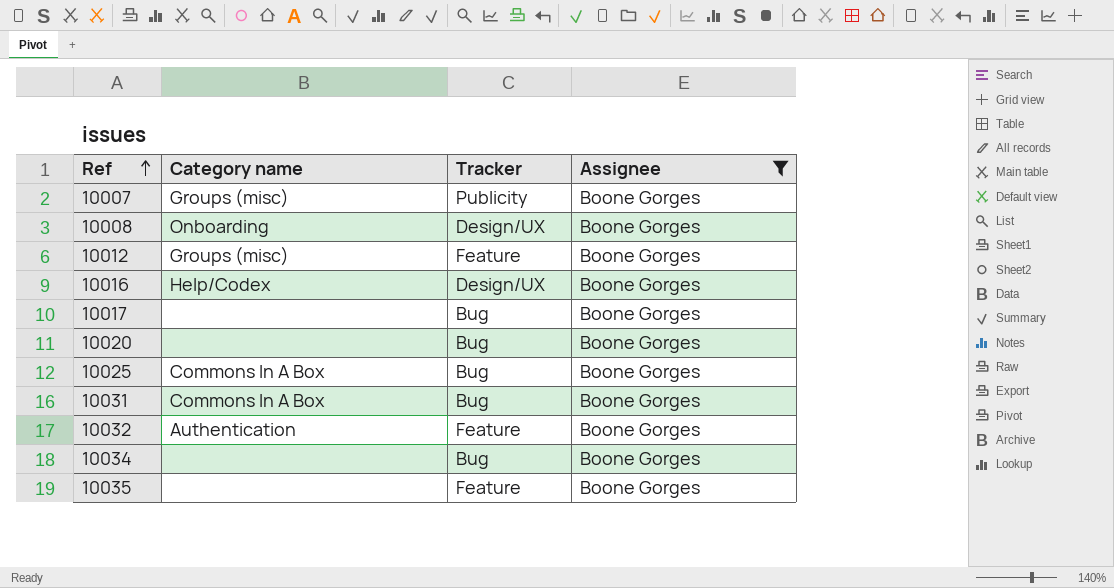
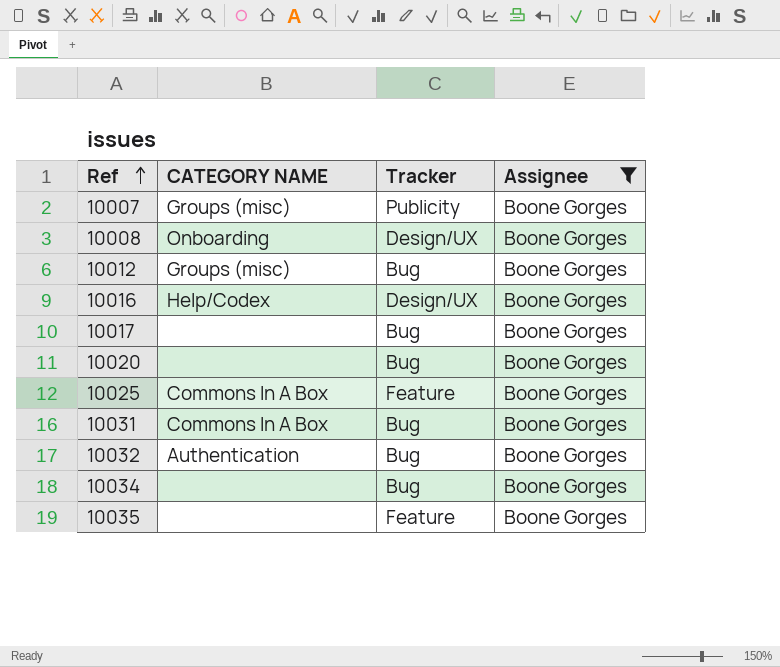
column name: Category name -> CATEGORY NAME
10012 | Tracker: Feature -> Bug
10025 | Tracker: Bug -> Feature
10032 | Tracker: Feature -> Bug

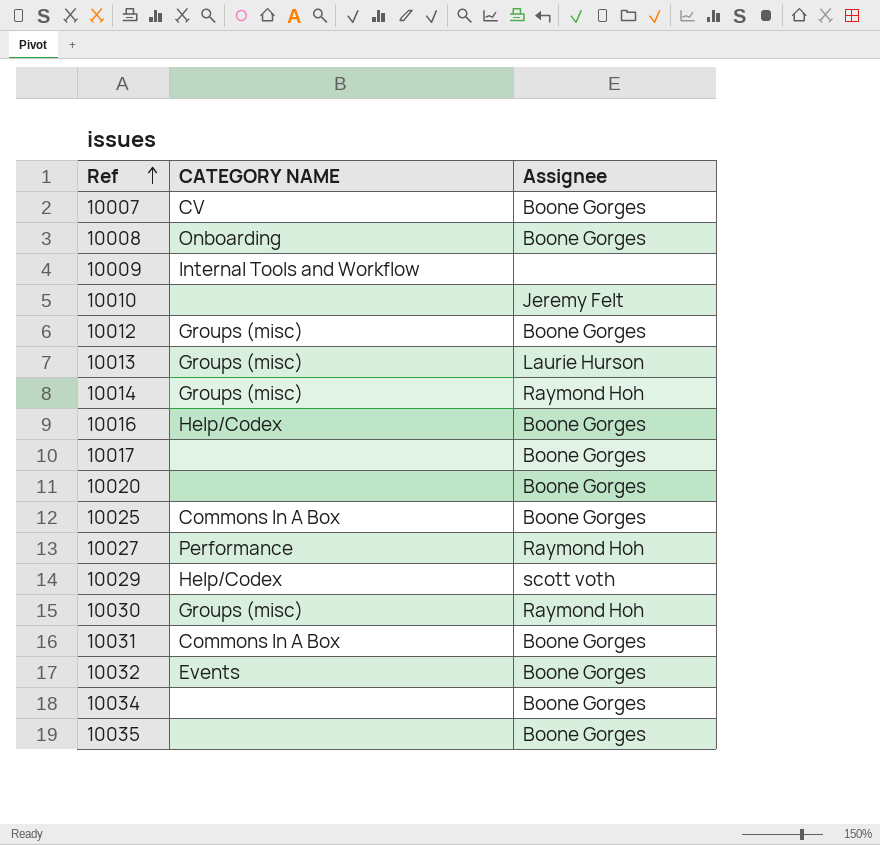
filter: Assignee = Boone Gorges -> none
column Tracker | position: 3 -> none
10007 | CATEGORY NAME: Groups (misc) -> CV
10032 | CATEGORY NAME: Authentication -> Events

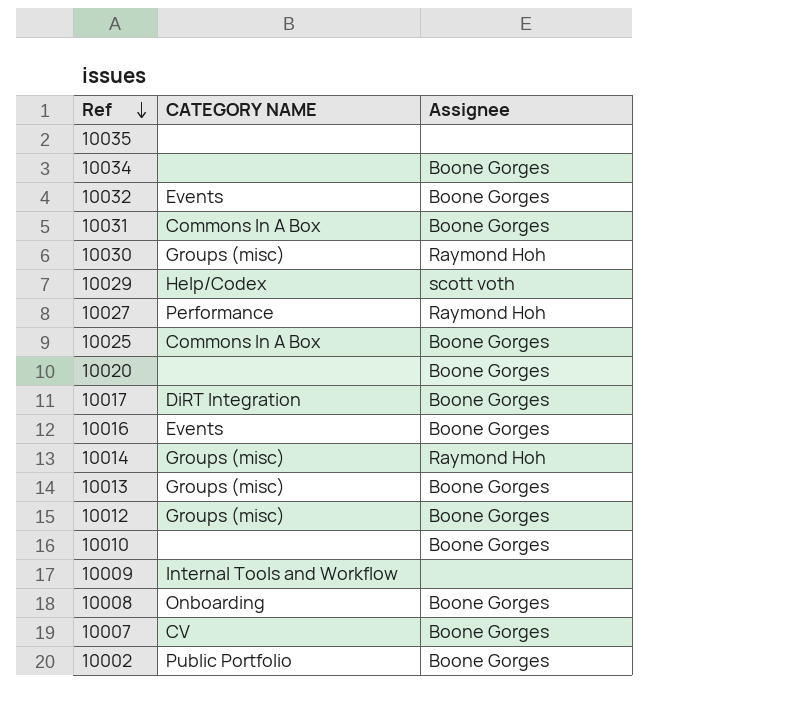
row order: Ref ascending -> Ref descending
10035 | Assignee: Boone Gorges -> none
10017 | CATEGORY NAME: none -> DiRT Integration
10016 | CATEGORY NAME: Help/Codex -> Events
10013 | Assignee: Laurie Hurson -> Boone Gorges
10010 | Assignee: Jeremy Felt -> Boone Gorges
row 10002: none -> Public Portfolio | Boone Gorges

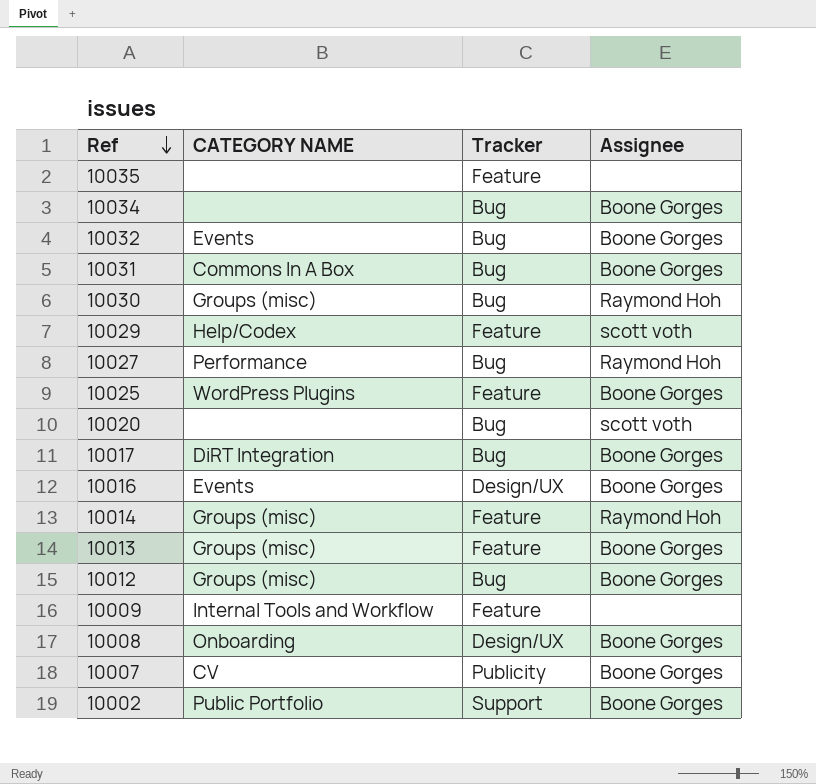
column Tracker | position: none -> 3
row 10010: none | Boone Gorges -> none
10025 | CATEGORY NAME: Commons In A Box -> WordPress Plugins
10020 | Assignee: Boone Gorges -> scott voth

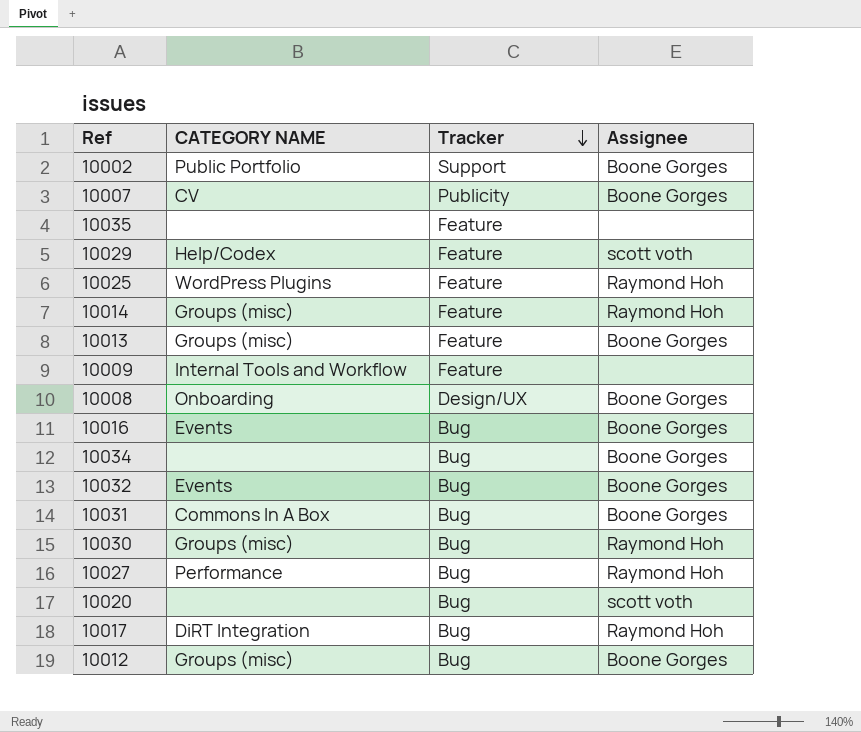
row order: Ref descending -> Tracker descending
10025 | Assignee: Boone Gorges -> Raymond Hoh
10016 | Tracker: Design/UX -> Bug
10017 | Assignee: Boone Gorges -> Raymond Hoh

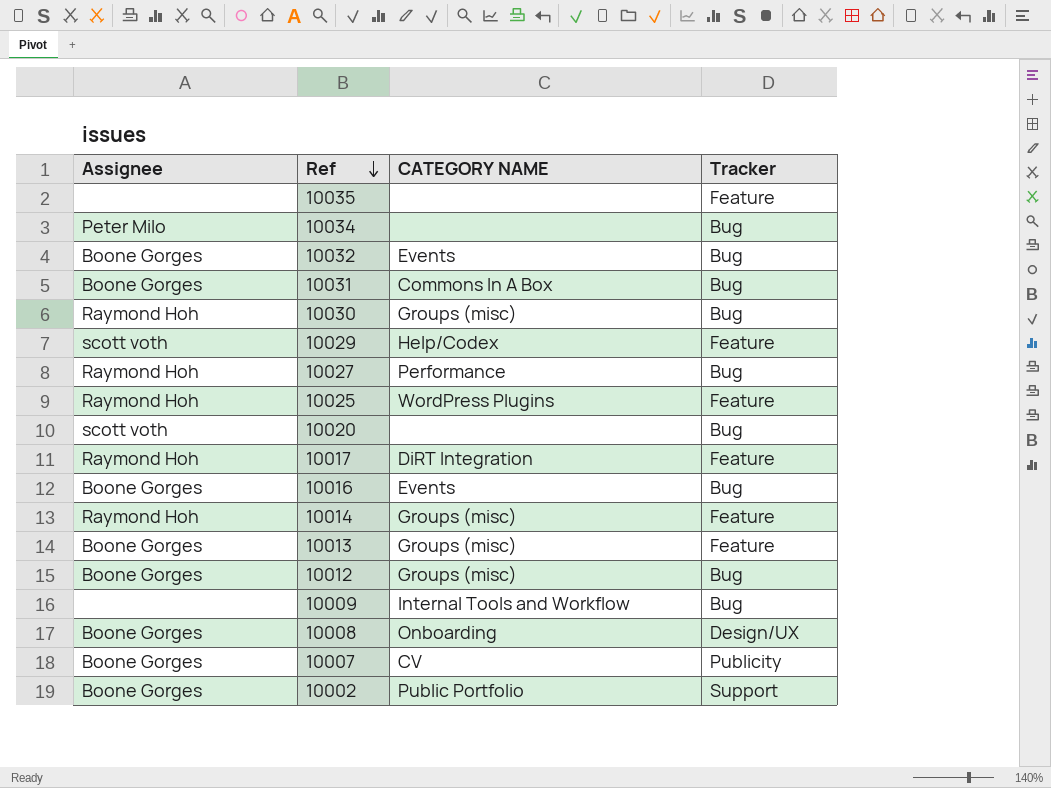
row order: Tracker descending -> Ref descending
column Assignee | position: 4 -> 1
10034 | Assignee: Boone Gorges -> Peter Milo
10017 | Tracker: Bug -> Feature
10009 | Tracker: Feature -> Bug

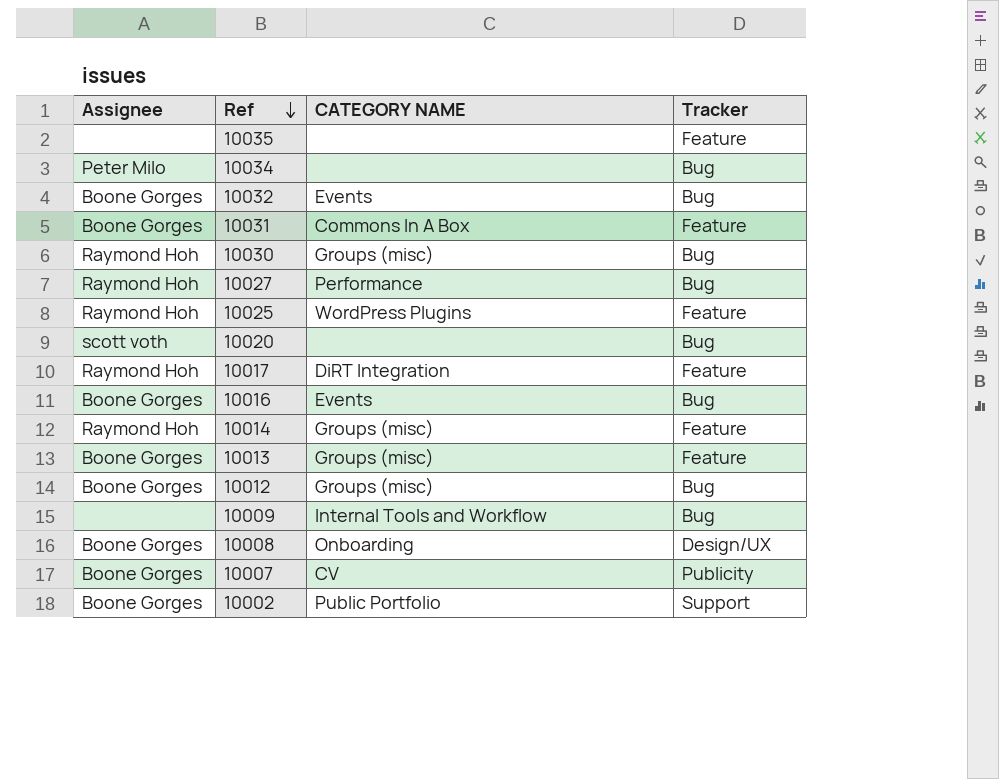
row 10029: scott voth | Help/Codex | Feature -> none
10031 | Tracker: Bug -> Feature

